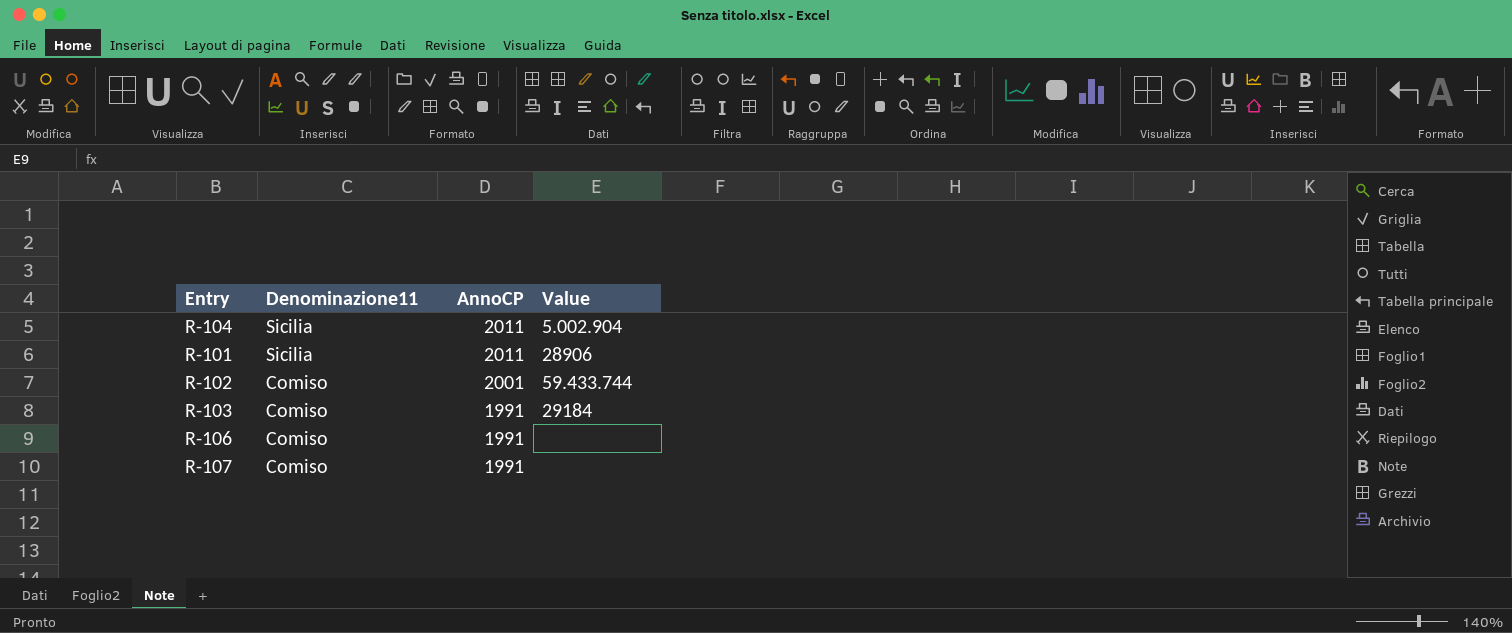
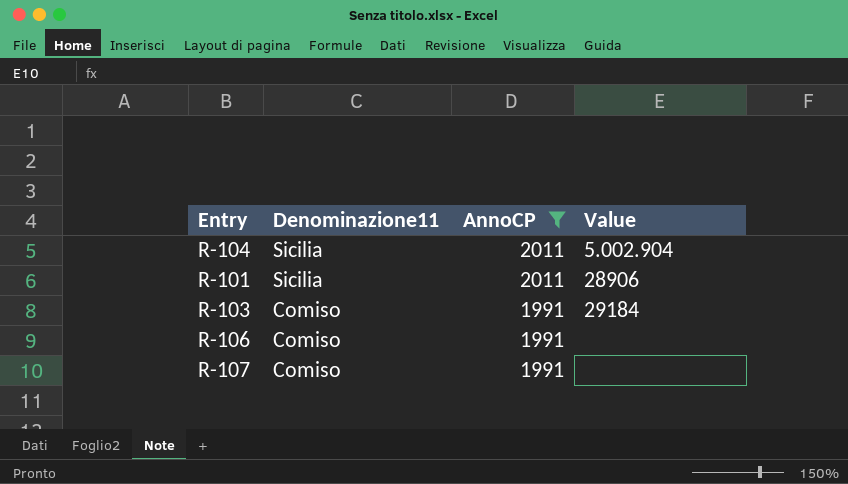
filter: none -> AnnoCP != 2001

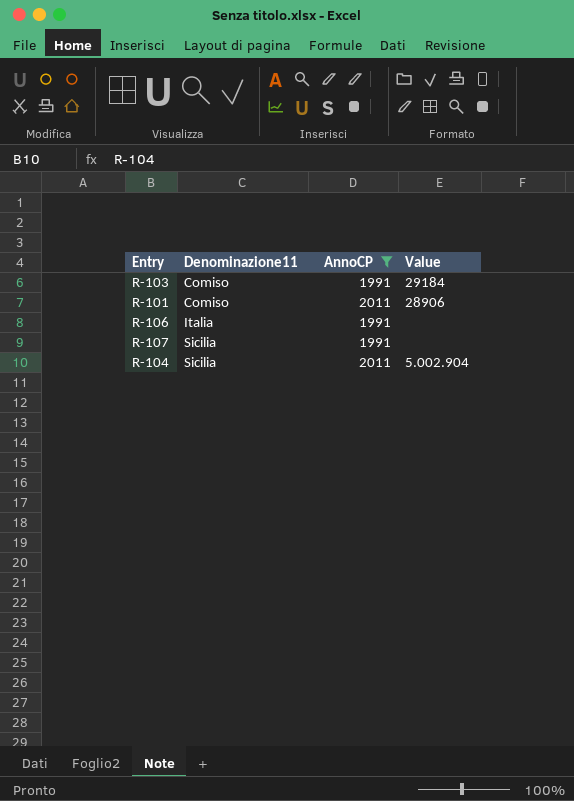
row order: Denominazione11 descending -> Denominazione11 ascending
R-101 | Denominazione11: Sicilia -> Comiso
R-106 | Denominazione11: Comiso -> Italia
R-107 | Denominazione11: Comiso -> Sicilia

